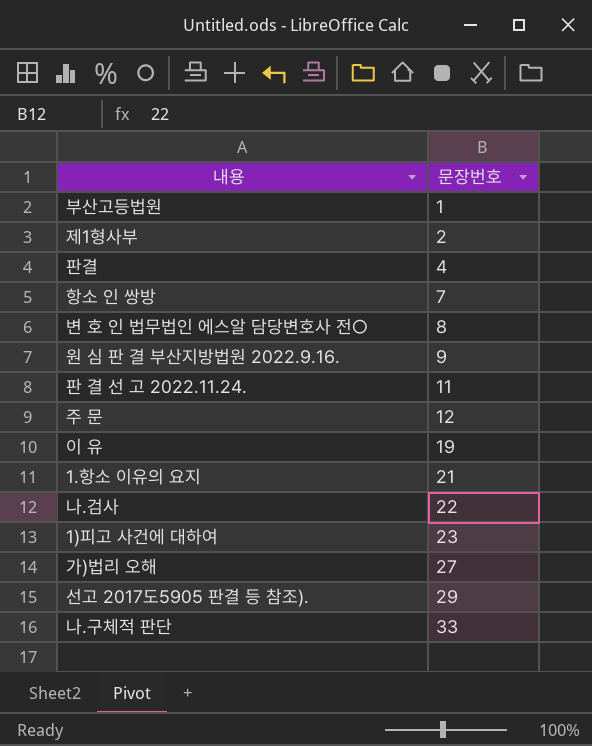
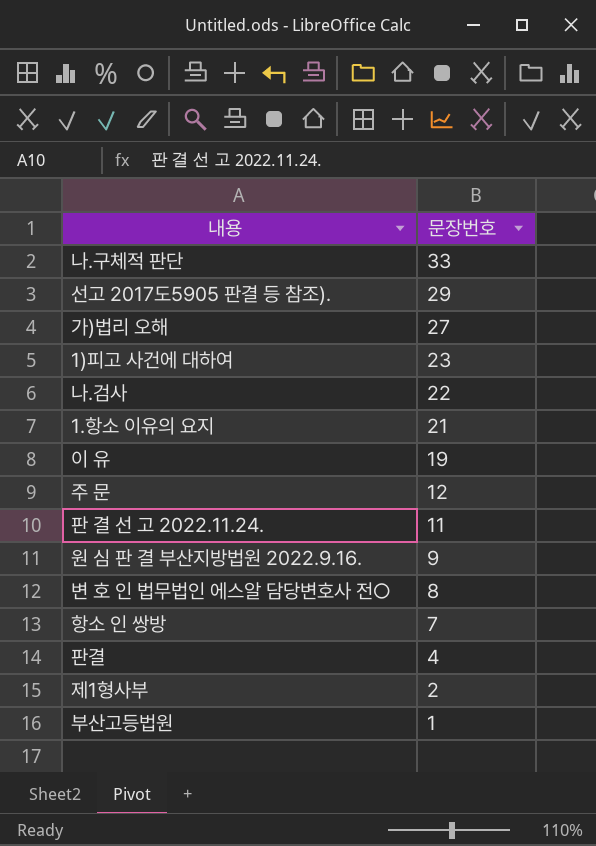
row order: 문장번호 ascending -> 문장번호 descending

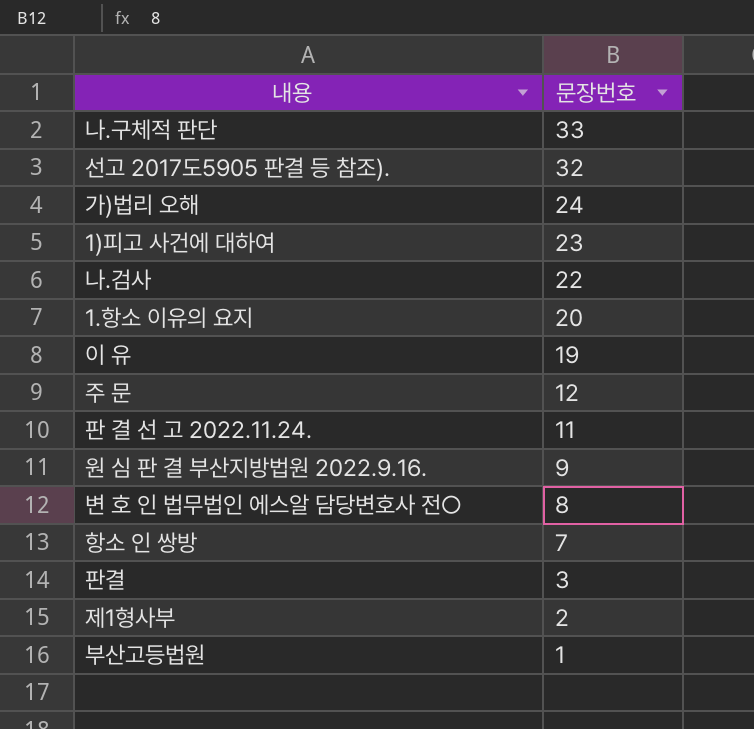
선고 2017도5905 판결 등 참조). | 문장번호: 29 -> 32
가)법리 오해 | 문장번호: 27 -> 24
1.항소 이유의 요지 | 문장번호: 21 -> 20
판결 | 문장번호: 4 -> 3

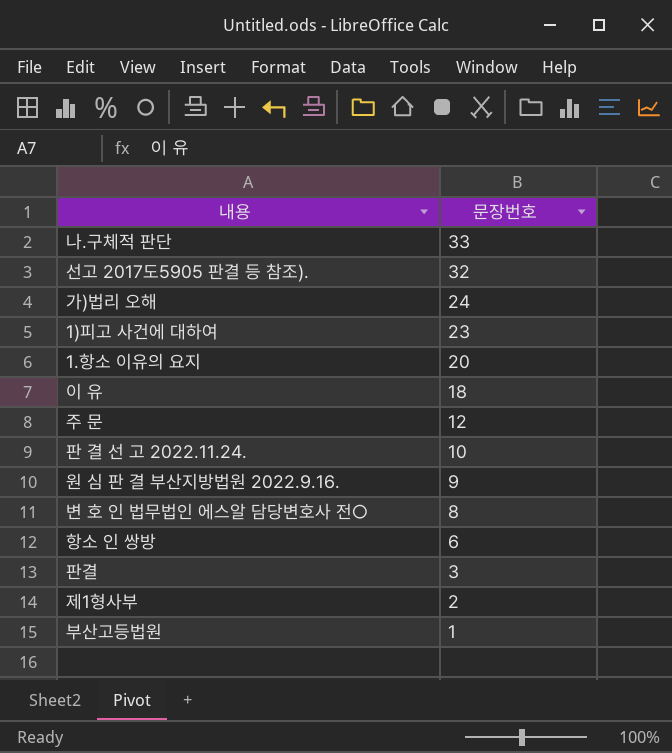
row 나.검사: 22 -> none
이 유 | 문장번호: 19 -> 18
판 결 선 고 2022.11.24. | 문장번호: 11 -> 10
항소 인 쌍방 | 문장번호: 7 -> 6

